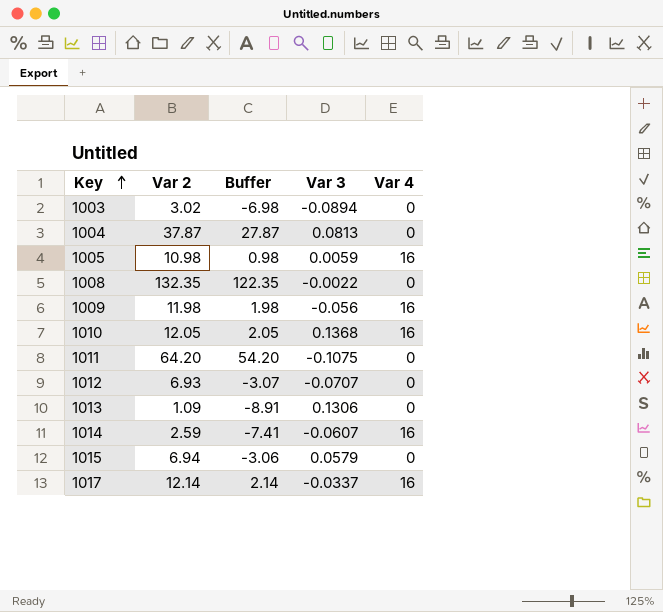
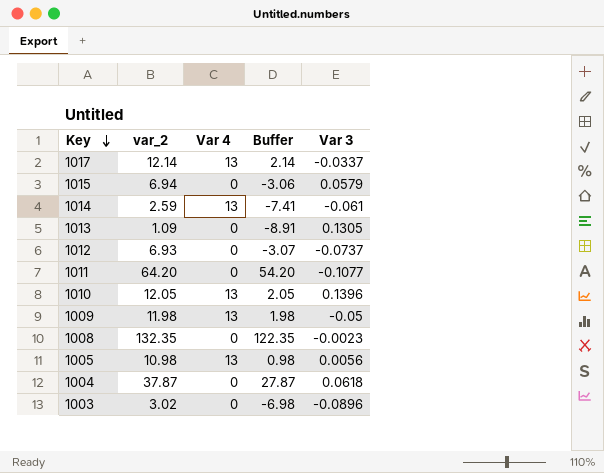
row order: Key ascending -> Key descending
column name: Var 2 -> var_2
column Var 4 | position: 5 -> 3
1017 | Var 4: 16 -> 13
1014 | Var 4: 16 -> 13
1014 | Var 3: -0.0607 -> -0.061
1013 | Var 3: 0.1306 -> 0.1305
1012 | Var 3: -0.0707 -> -0.0737
1011 | Var 3: -0.1075 -> -0.1077
1010 | Var 4: 16 -> 13
1010 | Var 3: 0.1368 -> 0.1396
1009 | Var 4: 16 -> 13
1009 | Var 3: -0.056 -> -0.05
1008 | Var 3: -0.0022 -> -0.0023
1005 | Var 4: 16 -> 13
1005 | Var 3: 0.0059 -> 0.0056
1004 | Var 3: 0.0813 -> 0.0618
1003 | Var 3: -0.0894 -> -0.0896

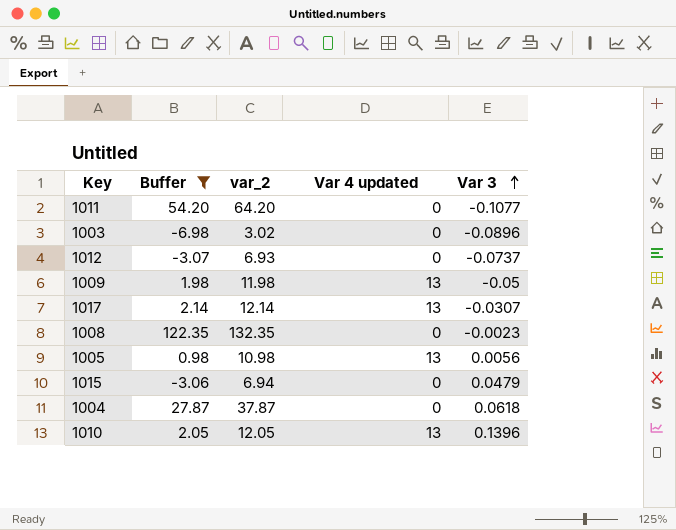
filter: none -> Buffer >= -6.98
row order: Key descending -> Var 3 ascending
column Buffer | position: 4 -> 2
column name: Var 4 -> Var 4 updated
1017 | Var 3: -0.0337 -> -0.0307
1015 | Var 3: 0.0579 -> 0.0479

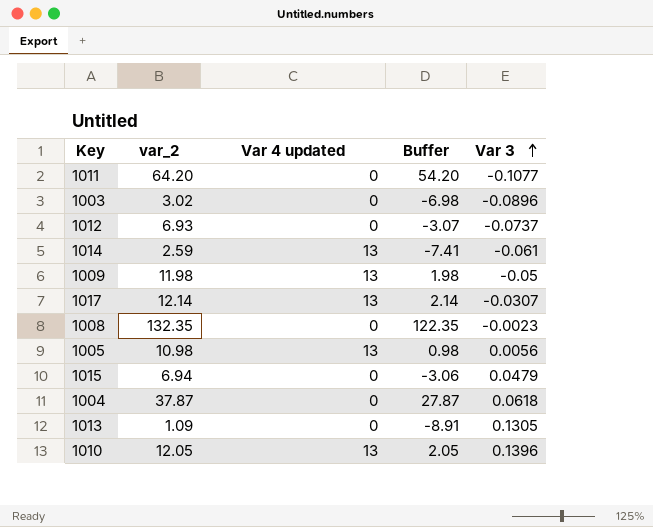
filter: Buffer >= -6.98 -> none
column Buffer | position: 2 -> 4

